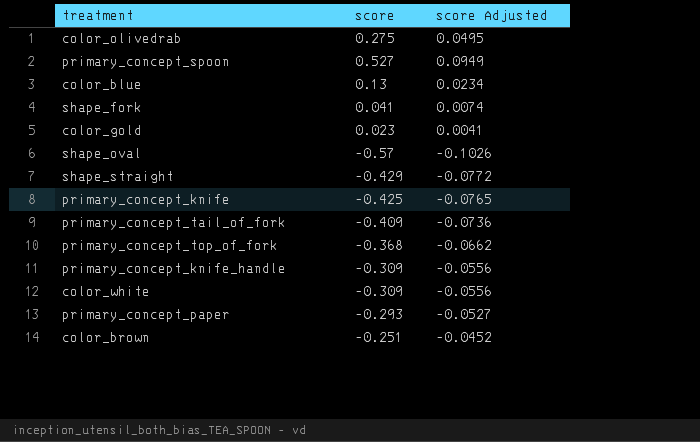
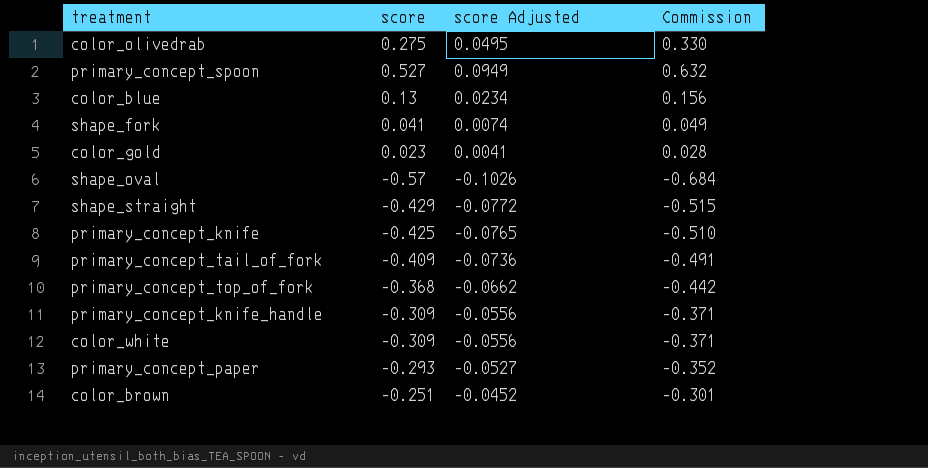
column Commission | formula: none -> [score] * 1.2

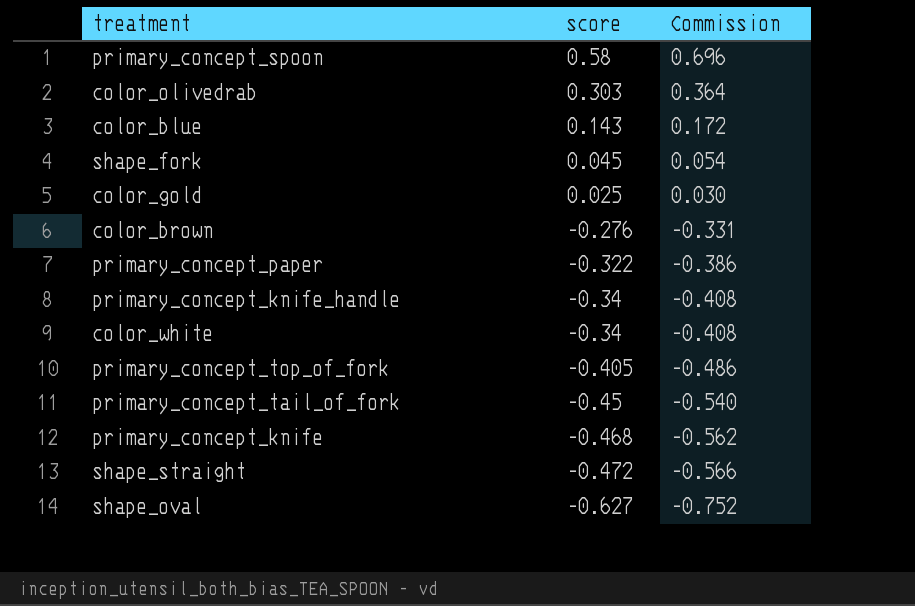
row order: none -> score descending
column score Adjusted | formula: [score] * 0.18 -> none
primary_concept_spoon | score: 0.527 -> 0.58
primary_concept_spoon | Commission: 0.632 -> 0.696
color_olivedrab | score: 0.275 -> 0.303
color_olivedrab | Commission: 0.330 -> 0.364
color_blue | score: 0.13 -> 0.143
color_blue | Commission: 0.156 -> 0.172
shape_fork | score: 0.041 -> 0.045
shape_fork | Commission: 0.049 -> 0.054
color_gold | score: 0.023 -> 0.025
color_gold | Commission: 0.028 -> 0.030
color_brown | score: -0.251 -> -0.276
color_brown | Commission: -0.301 -> -0.331
primary_concept_paper | score: -0.293 -> -0.322
primary_concept_paper | Commission: -0.352 -> -0.386
primary_concept_knife_handle | score: -0.309 -> -0.34
primary_concept_knife_handle | Commission: -0.371 -> -0.408
color_white | score: -0.309 -> -0.34
color_white | Commission: -0.371 -> -0.408
primary_concept_top_of_fork | score: -0.368 -> -0.405
primary_concept_top_of_fork | Commission: -0.442 -> -0.486
primary_concept_tail_of_fork | score: -0.409 -> -0.45
primary_concept_tail_of_fork | Commission: -0.491 -> -0.540
primary_concept_knife | score: -0.425 -> -0.468
primary_concept_knife | Commission: -0.510 -> -0.562
shape_straight | score: -0.429 -> -0.472
shape_straight | Commission: -0.515 -> -0.566
shape_oval | score: -0.57 -> -0.627
shape_oval | Commission: -0.684 -> -0.752

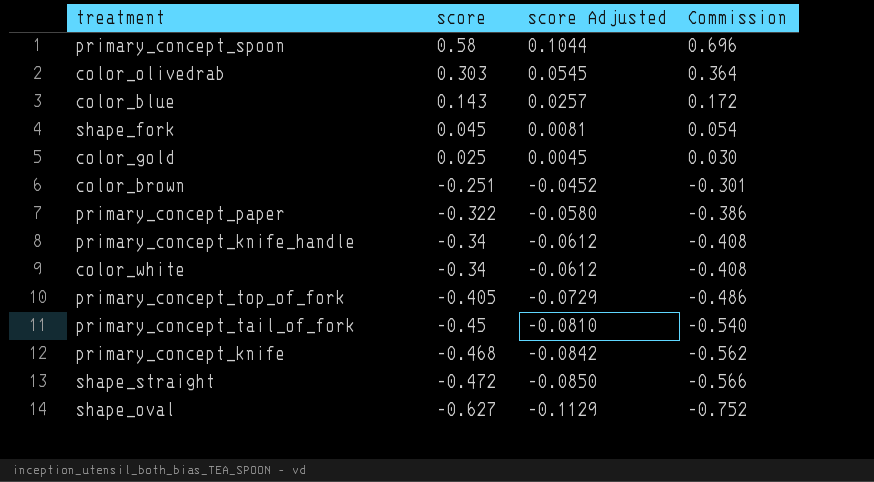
column score Adjusted | formula: none -> [score] * 0.18
color_brown | score: -0.276 -> -0.251
color_brown | Commission: -0.331 -> -0.301

